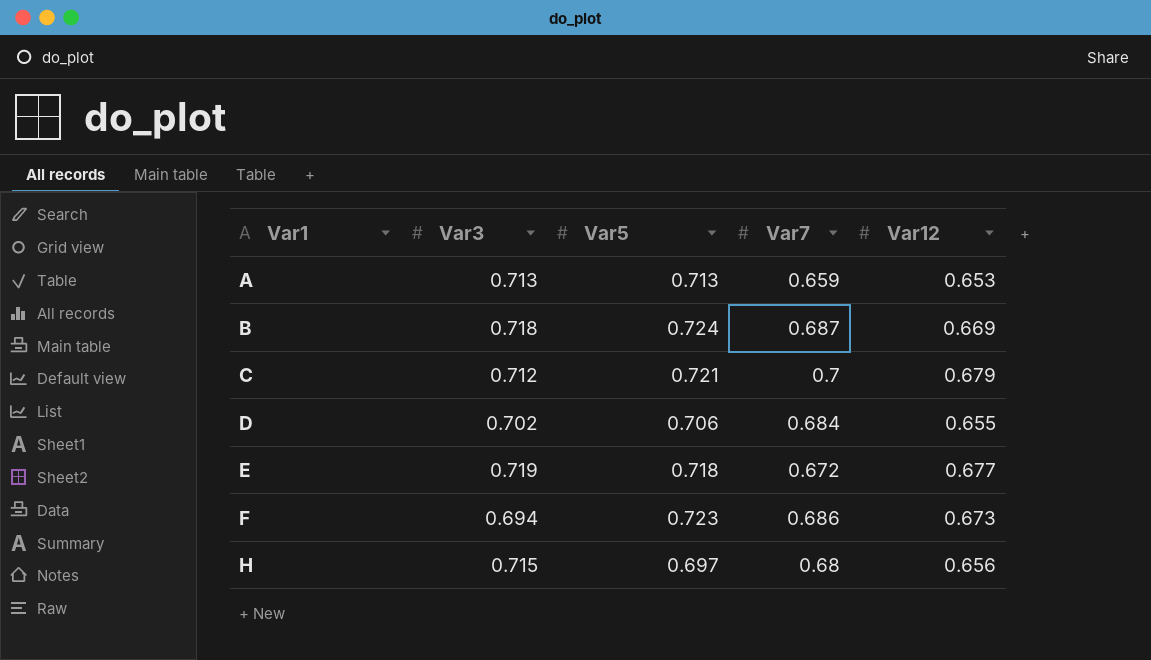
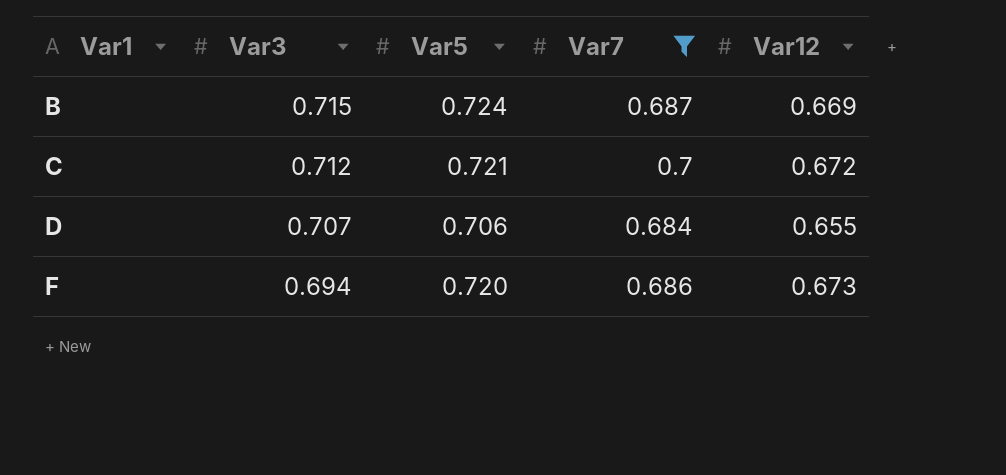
filter: none -> Var7 >= 0.684
B | Var3: 0.718 -> 0.715
C | Var12: 0.679 -> 0.672
D | Var3: 0.702 -> 0.707
F | Var5: 0.723 -> 0.720

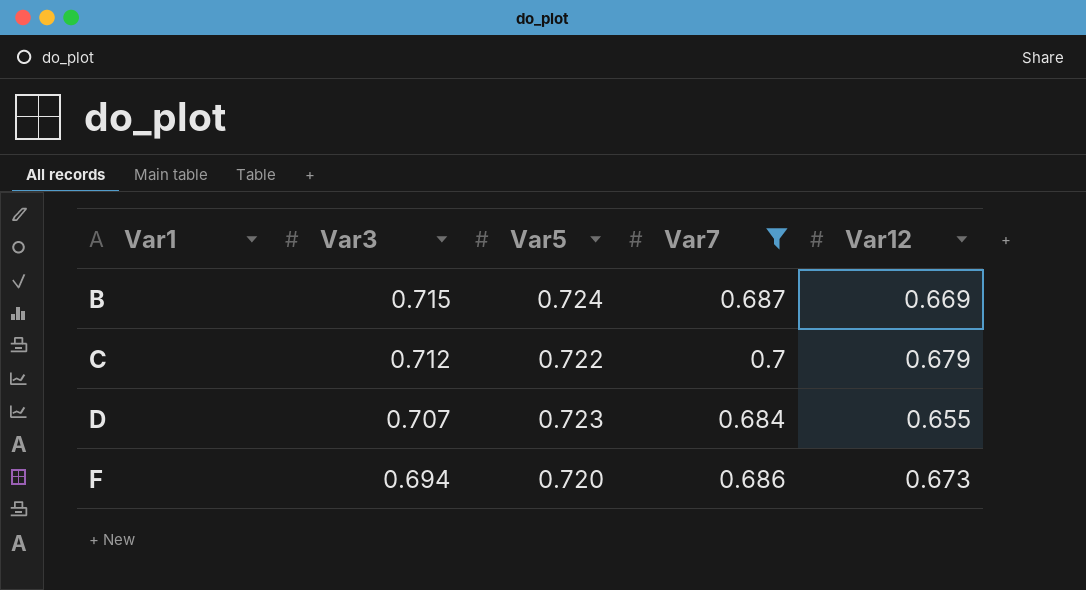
C | Var5: 0.721 -> 0.722
C | Var12: 0.672 -> 0.679
D | Var5: 0.706 -> 0.723

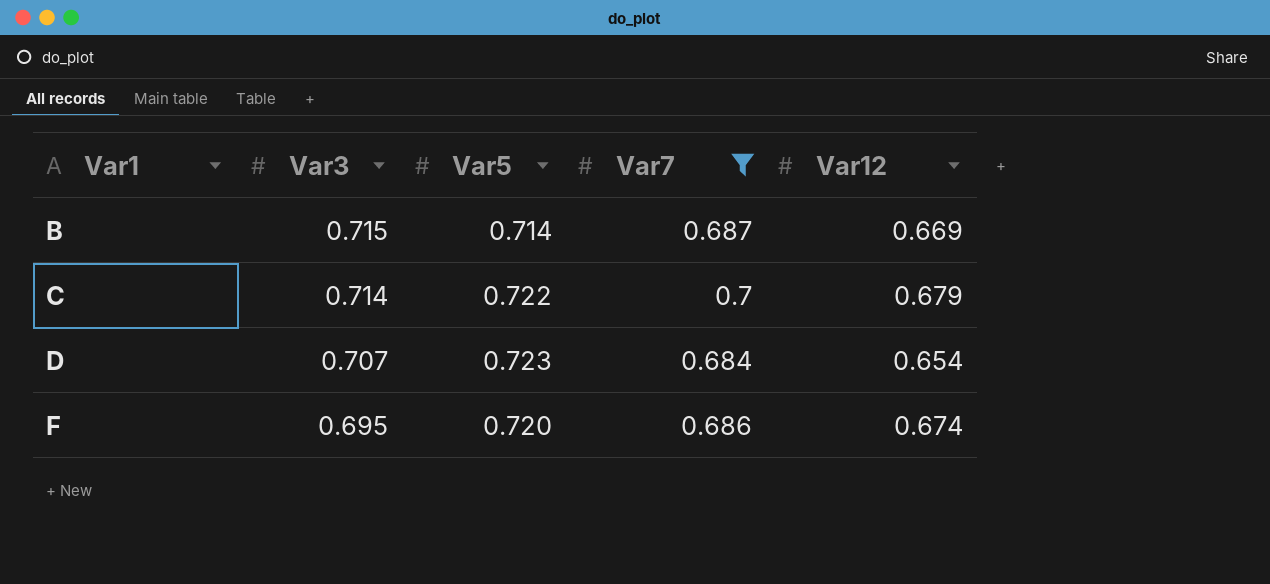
B | Var5: 0.724 -> 0.714
C | Var3: 0.712 -> 0.714
D | Var12: 0.655 -> 0.654
F | Var3: 0.694 -> 0.695
F | Var12: 0.673 -> 0.674

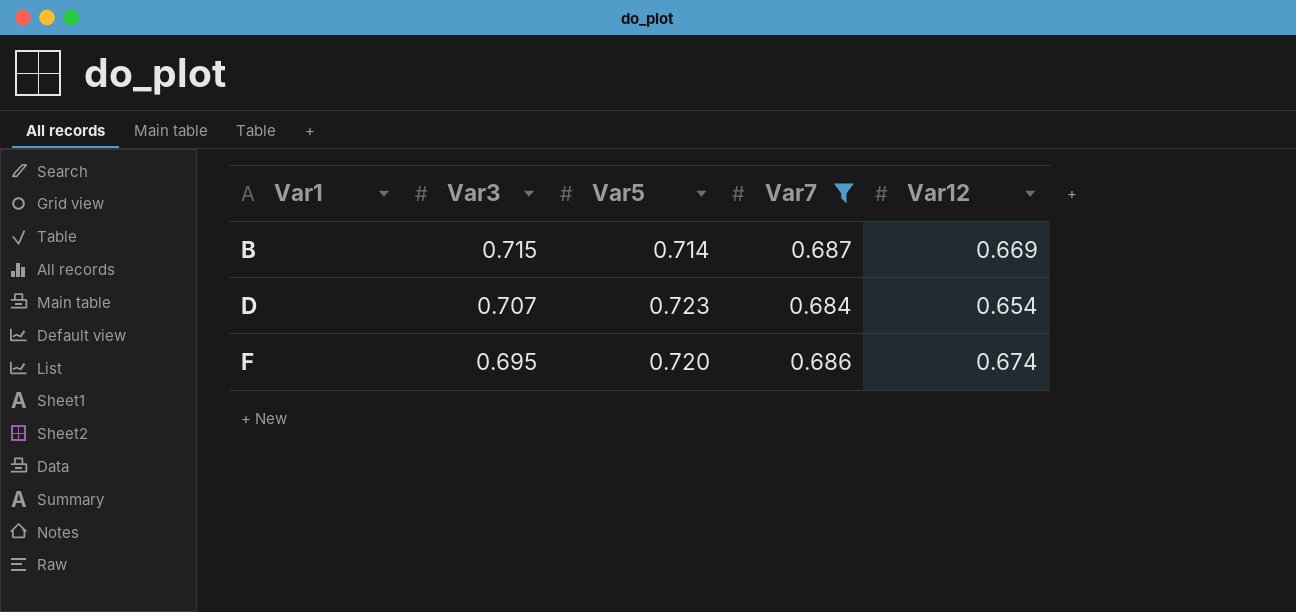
row C: 0.714 | 0.722 | 0.7 | 0.679 -> none

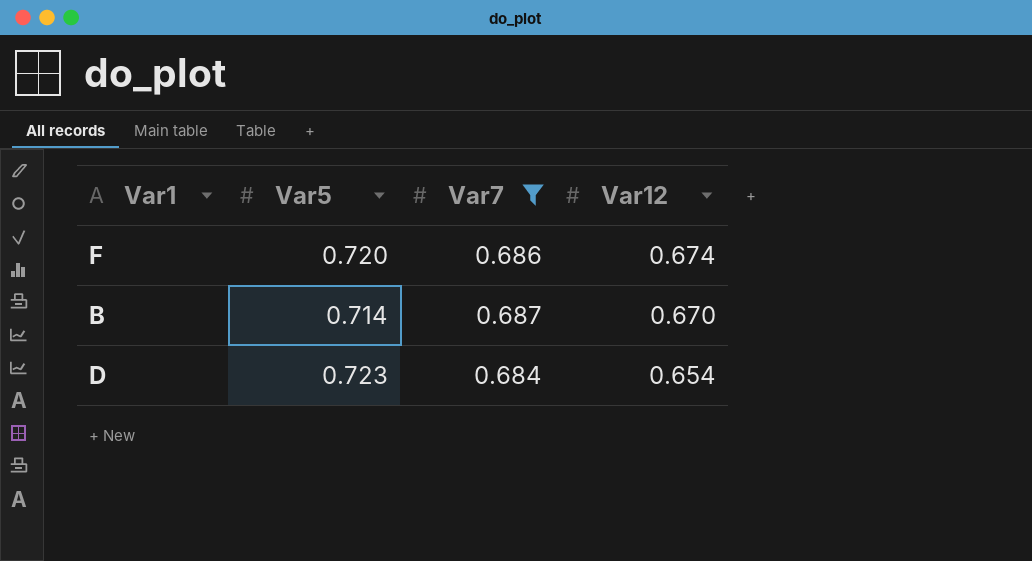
row order: Var1 ascending -> Var12 descending
column Var3 | position: 2 -> none
B | Var12: 0.669 -> 0.670

